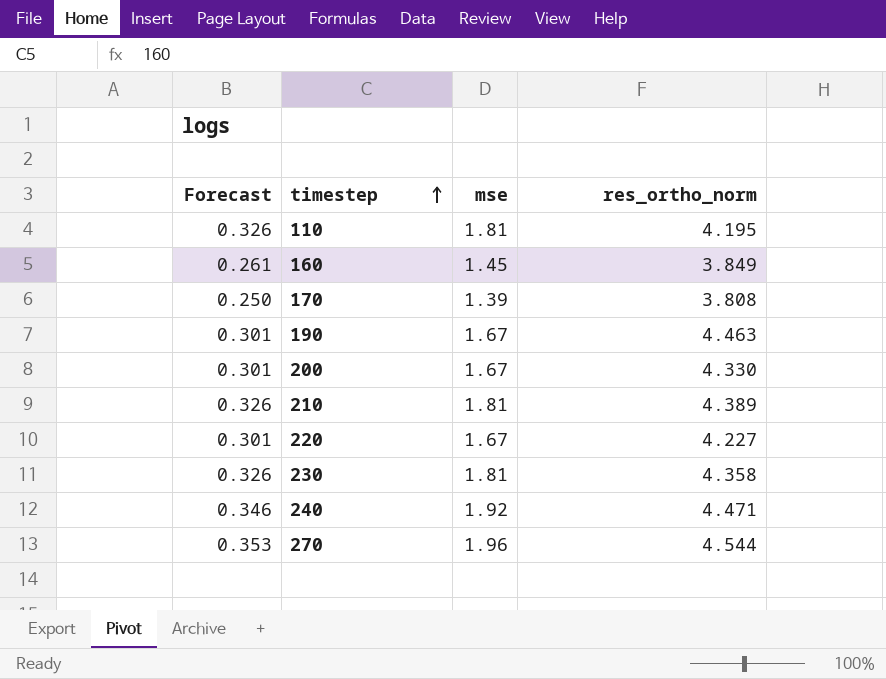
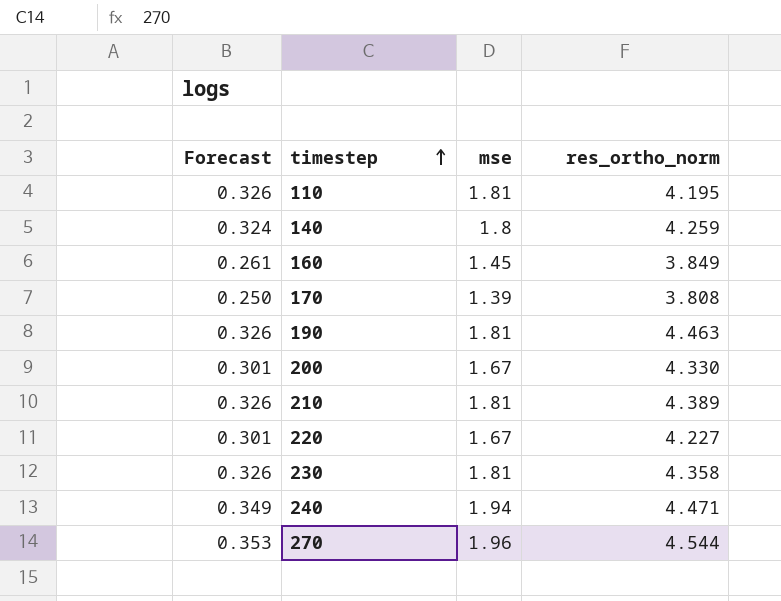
row 140: none -> 0.324 | 1.8 | 4.259
190 | Forecast: 0.301 -> 0.326
190 | mse: 1.67 -> 1.81
240 | Forecast: 0.346 -> 0.349
240 | mse: 1.92 -> 1.94

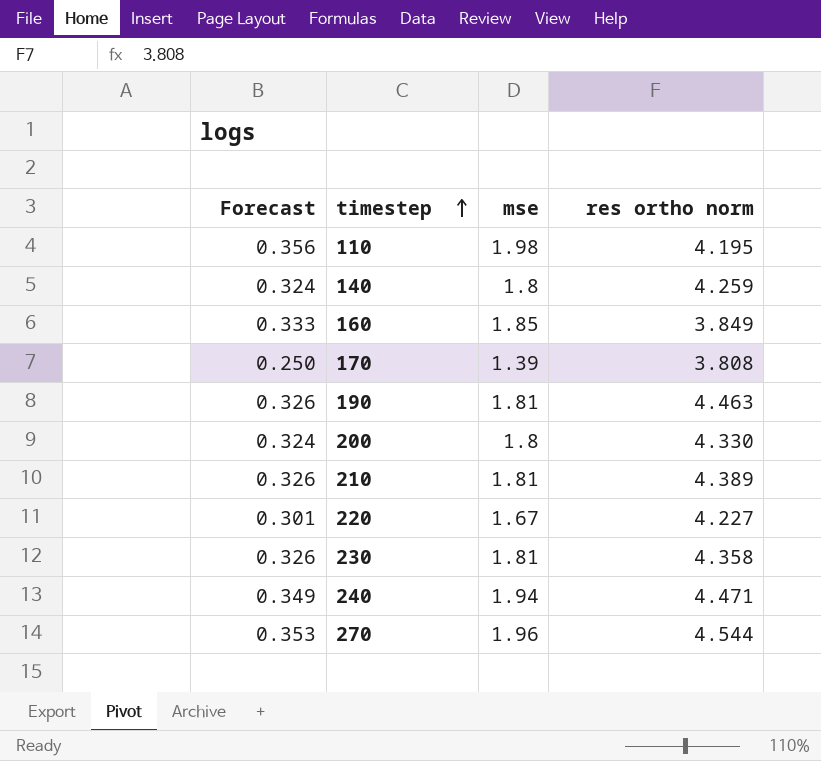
column name: res_ortho_norm -> res ortho norm
110 | Forecast: 0.326 -> 0.356
110 | mse: 1.81 -> 1.98
160 | Forecast: 0.261 -> 0.333
160 | mse: 1.45 -> 1.85
200 | Forecast: 0.301 -> 0.324
200 | mse: 1.67 -> 1.8

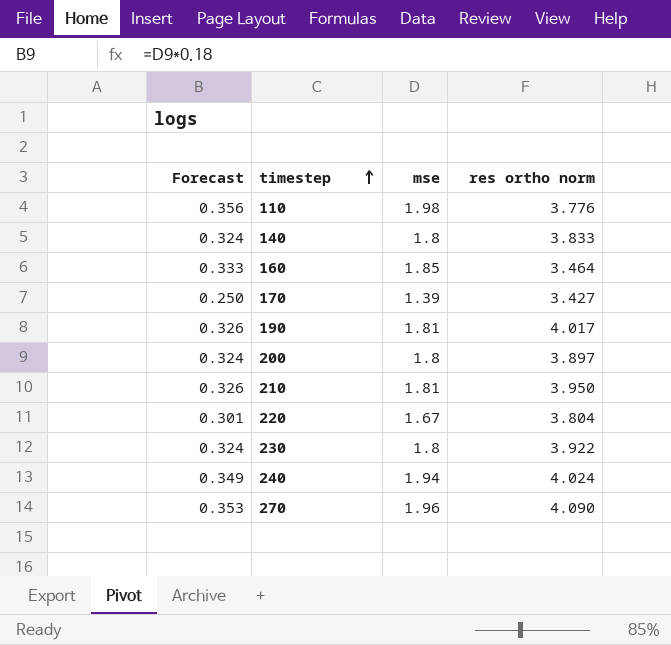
110 | res ortho norm: 4.195 -> 3.776
140 | res ortho norm: 4.259 -> 3.833
160 | res ortho norm: 3.849 -> 3.464
170 | res ortho norm: 3.808 -> 3.427
190 | res ortho norm: 4.463 -> 4.017
200 | res ortho norm: 4.330 -> 3.897
210 | res ortho norm: 4.389 -> 3.950
220 | res ortho norm: 4.227 -> 3.804
230 | Forecast: 0.326 -> 0.324
230 | mse: 1.81 -> 1.8
230 | res ortho norm: 4.358 -> 3.922
240 | res ortho norm: 4.471 -> 4.024
270 | res ortho norm: 4.544 -> 4.090

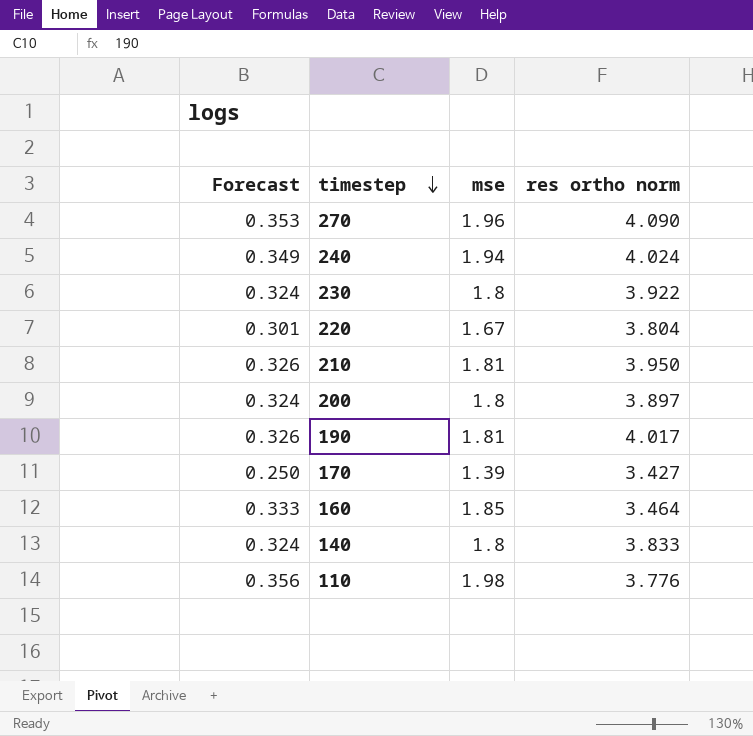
row order: timestep ascending -> timestep descending

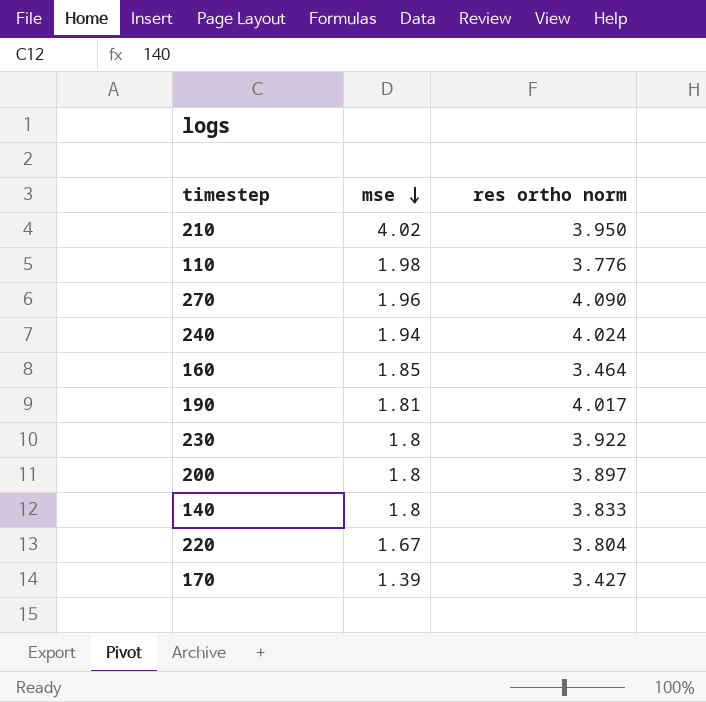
row order: timestep descending -> mse descending
column Forecast | formula: [mse] * 0.18 -> none
210 | mse: 1.81 -> 4.02

